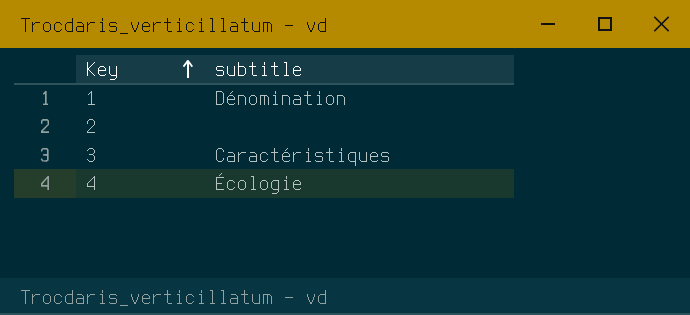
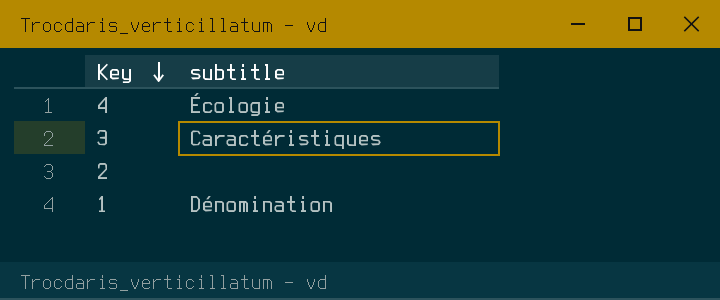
row order: Key ascending -> Key descending

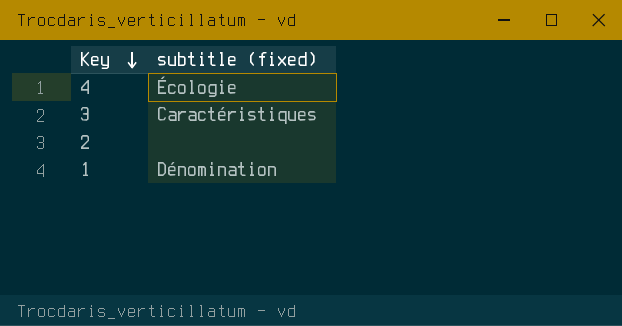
column name: subtitle -> subtitle (fixed)

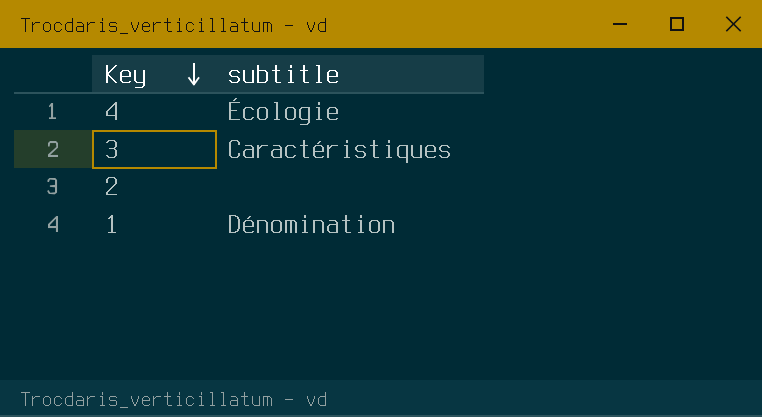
column name: subtitle (fixed) -> subtitle

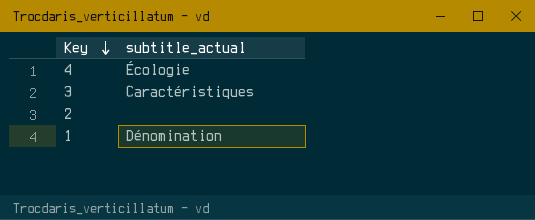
column name: subtitle -> subtitle_actual

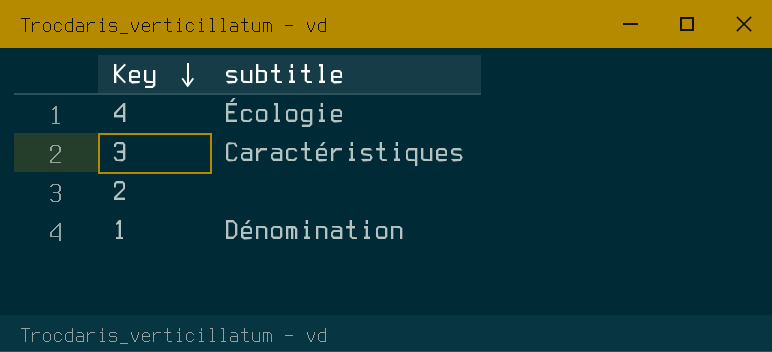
column name: subtitle_actual -> subtitle

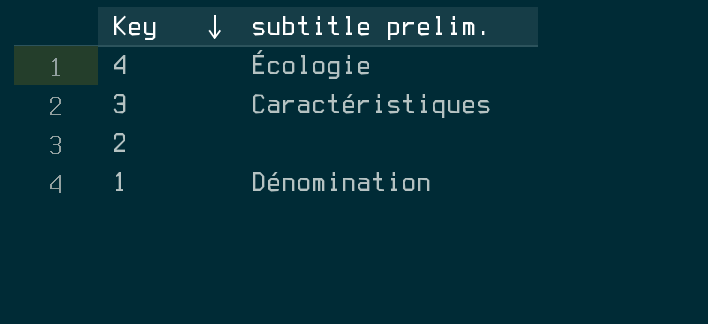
column name: subtitle -> subtitle prelim.

